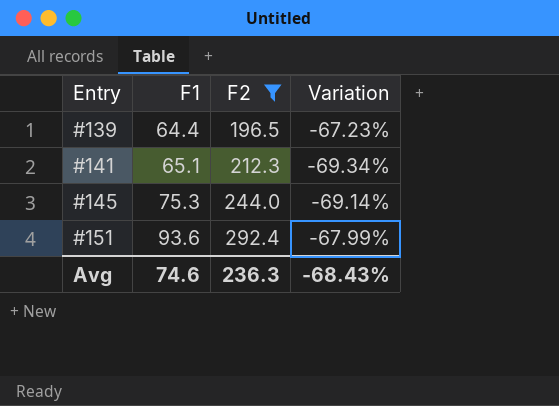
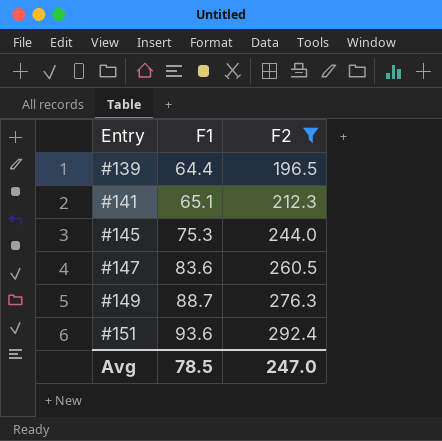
column Variation | formula: ([F1] - [F2]) / [F2] -> none
row #147: none -> 83.6 | 260.5
row #149: none -> 88.7 | 276.3
Avg | F1: 74.6 -> 78.5
Avg | F2: 236.3 -> 247.0

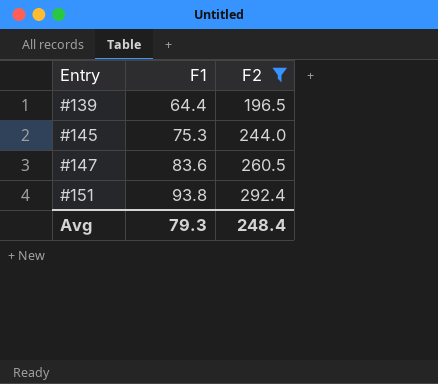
row #141: 65.1 | 212.3 -> none
row #149: 88.7 | 276.3 -> none
#151 | F1: 93.6 -> 93.8
Avg | F1: 78.5 -> 79.3
Avg | F2: 247.0 -> 248.4

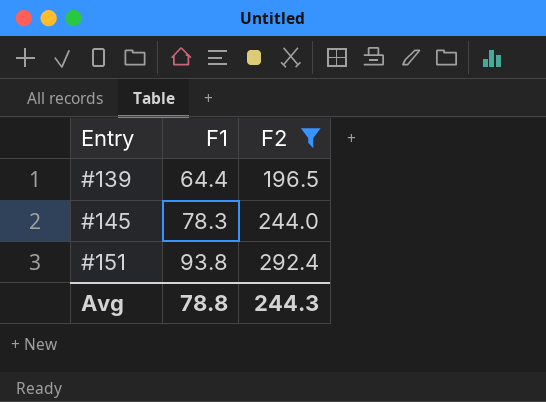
row #147: 83.6 | 260.5 -> none
#145 | F1: 75.3 -> 78.3
Avg | F1: 79.3 -> 78.8
Avg | F2: 248.4 -> 244.3

